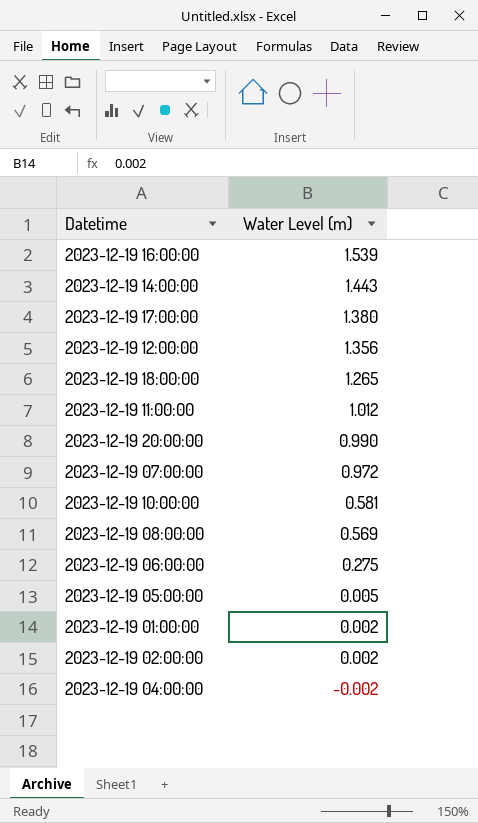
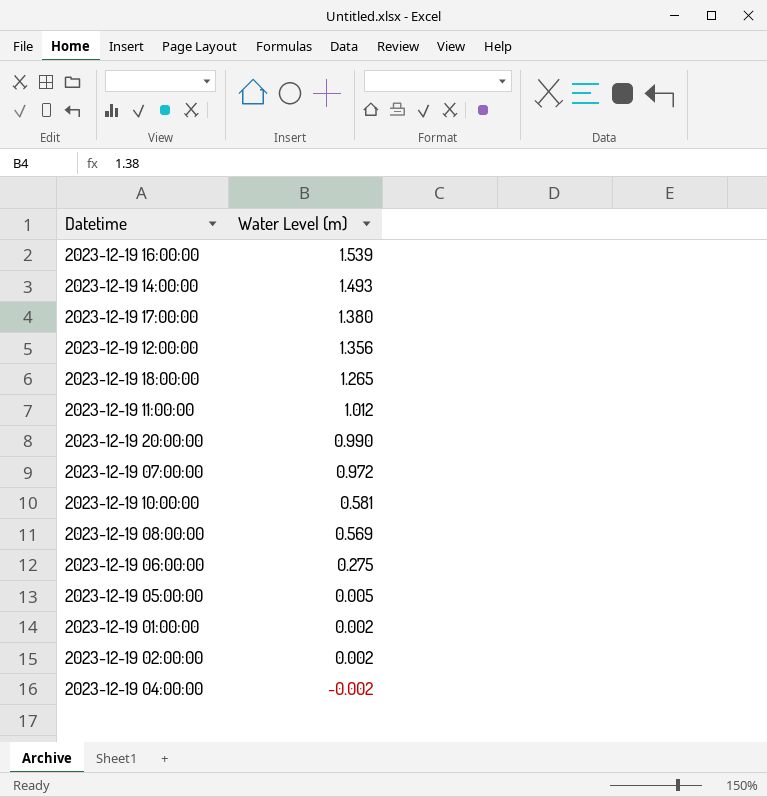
2023-12-19 14:00:00 | Water Level (m): 1.443 -> 1.493

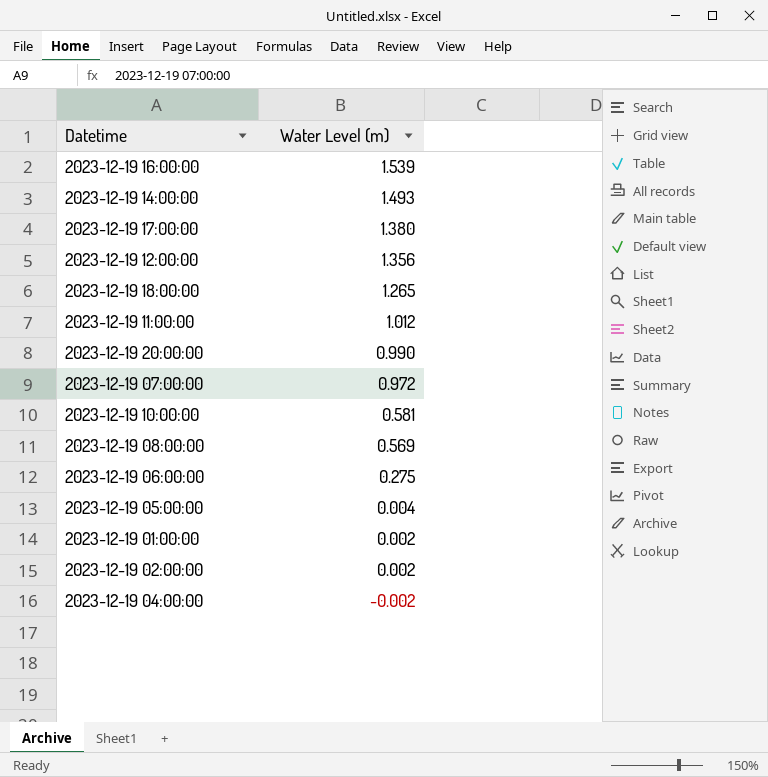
2023-12-19 05:00:00 | Water Level (m): 0.005 -> 0.004

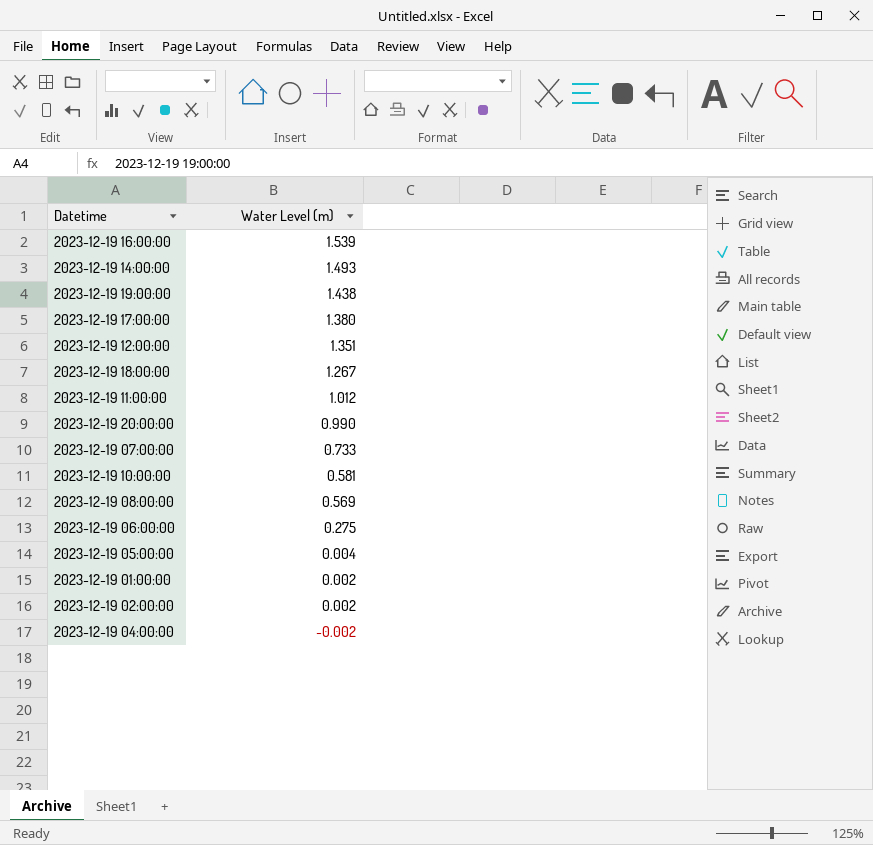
row 2023-12-19 19:00:00: none -> 1.438
2023-12-19 12:00:00 | Water Level (m): 1.356 -> 1.351
2023-12-19 18:00:00 | Water Level (m): 1.265 -> 1.267
2023-12-19 07:00:00 | Water Level (m): 0.972 -> 0.733

